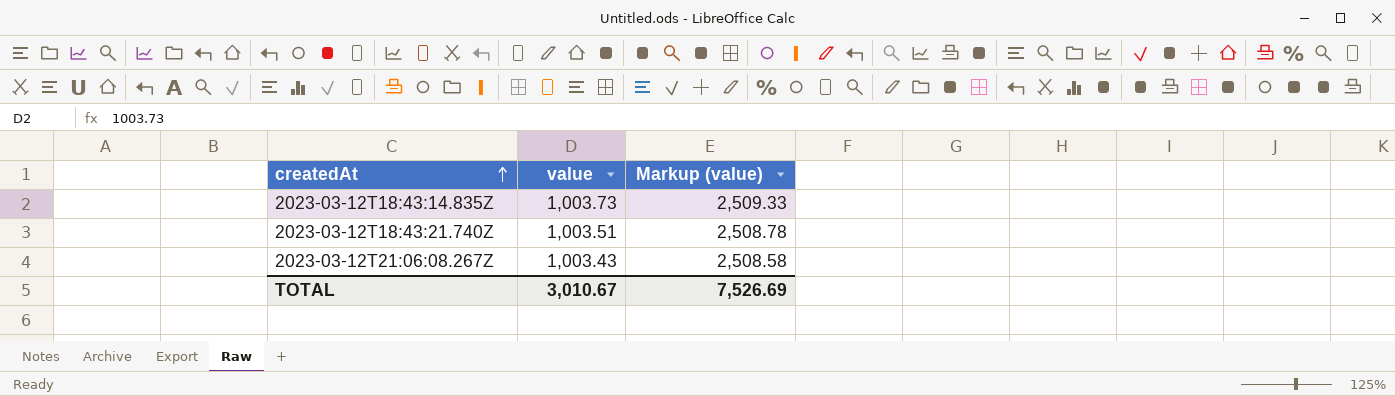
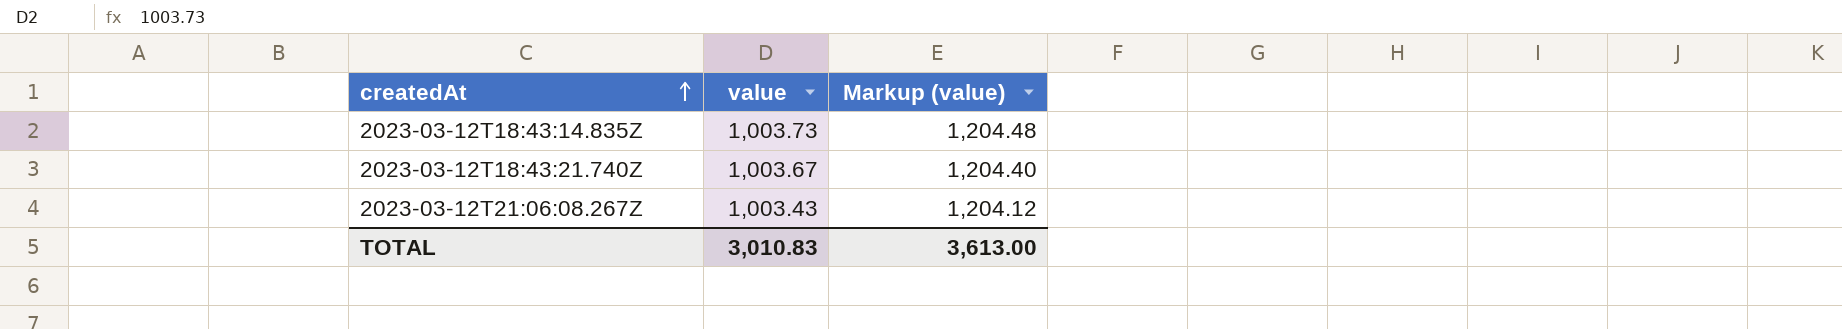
column Markup (value) | formula: [value] * 2.5 -> [value] * 1.2
2023-03-12T18:43:21.740Z | value: 1,003.51 -> 1,003.67
TOTAL | value: 3,010.67 -> 3,010.83
TOTAL | Markup (value): 7,526.69 -> 3,613.00

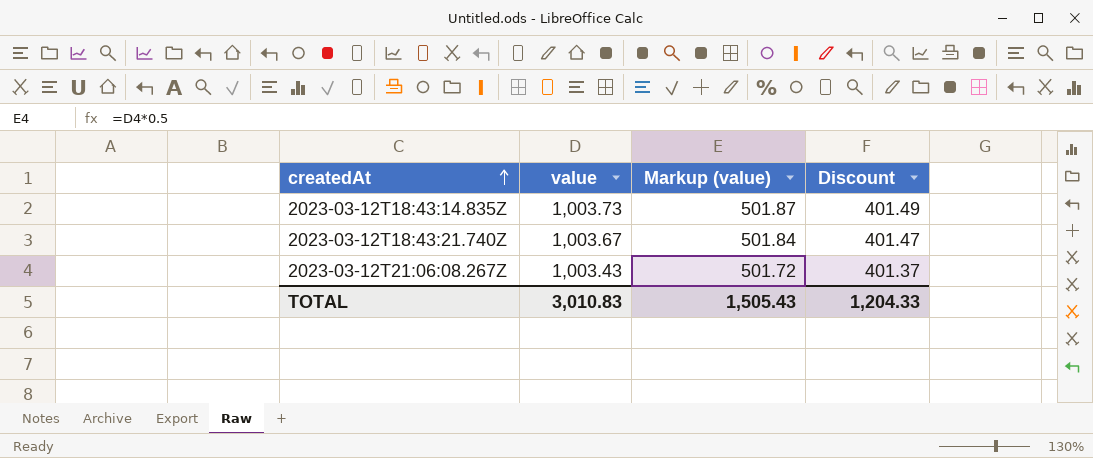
column Markup (value) | formula: [value] * 1.2 -> [value] * 0.5
column Discount | formula: none -> [value] * 0.4
TOTAL | Markup (value): 3,613.00 -> 1,505.43

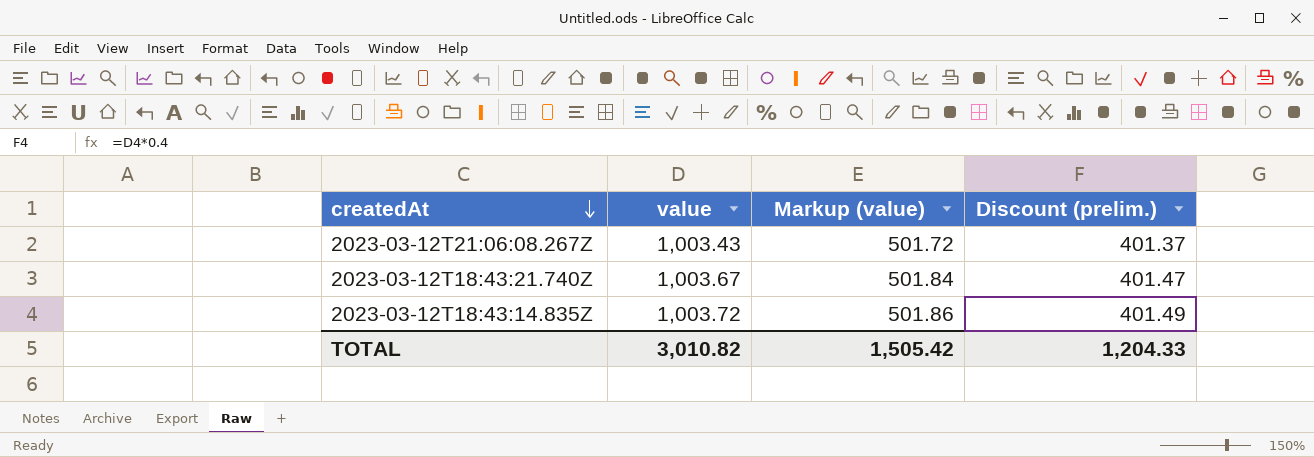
row order: createdAt ascending -> createdAt descending
column name: Discount -> Discount (prelim.)
2023-03-12T18:43:14.835Z | value: 1,003.73 -> 1,003.72
2023-03-12T18:43:14.835Z | Markup (value): 501.87 -> 501.86
TOTAL | value: 3,010.83 -> 3,010.82
TOTAL | Markup (value): 1,505.43 -> 1,505.42

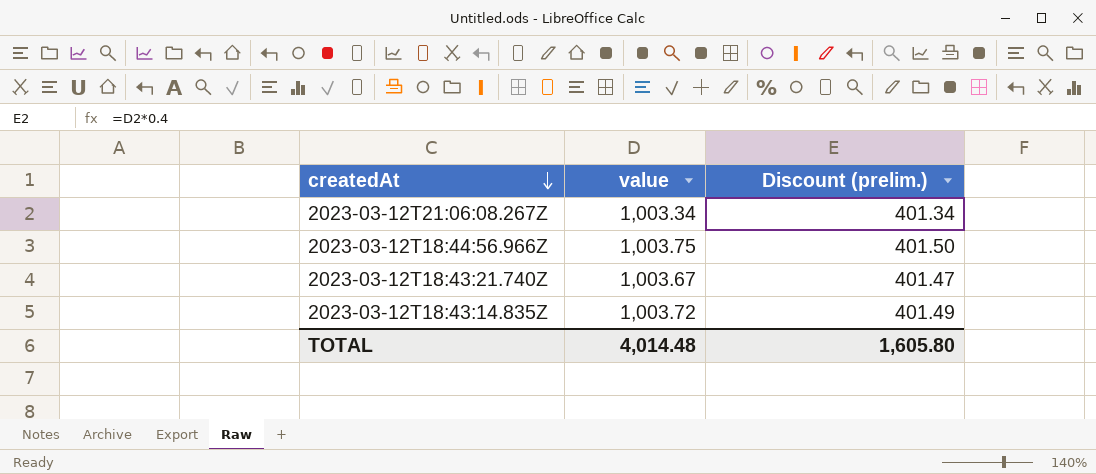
column Markup (value) | formula: [value] * 0.5 -> none
2023-03-12T21:06:08.267Z | value: 1,003.43 -> 1,003.34
2023-03-12T21:06:08.267Z | Discount (prelim.): 401.37 -> 401.34
row 2023-03-12T18:44:56.966Z: none -> 1,003.75 | 401.50
TOTAL | value: 3,010.82 -> 4,014.48
TOTAL | Discount (prelim.): 1,204.33 -> 1,605.80

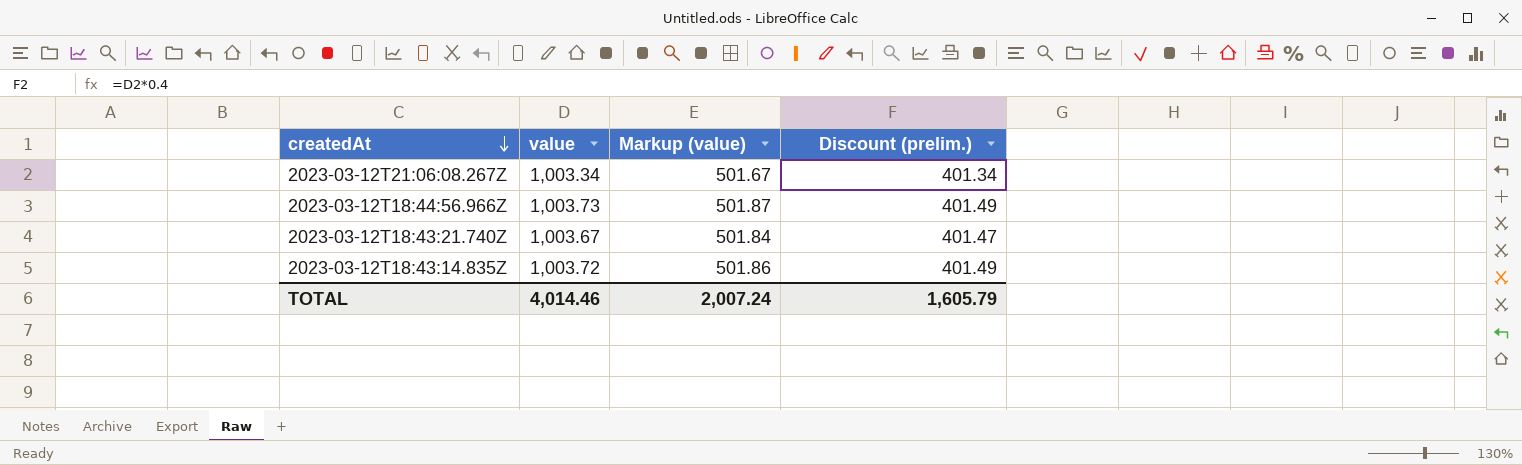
column Markup (value) | formula: none -> [value] * 0.5
2023-03-12T18:44:56.966Z | value: 1,003.75 -> 1,003.73
2023-03-12T18:44:56.966Z | Discount (prelim.): 401.50 -> 401.49
TOTAL | value: 4,014.48 -> 4,014.46
TOTAL | Discount (prelim.): 1,605.80 -> 1,605.79

